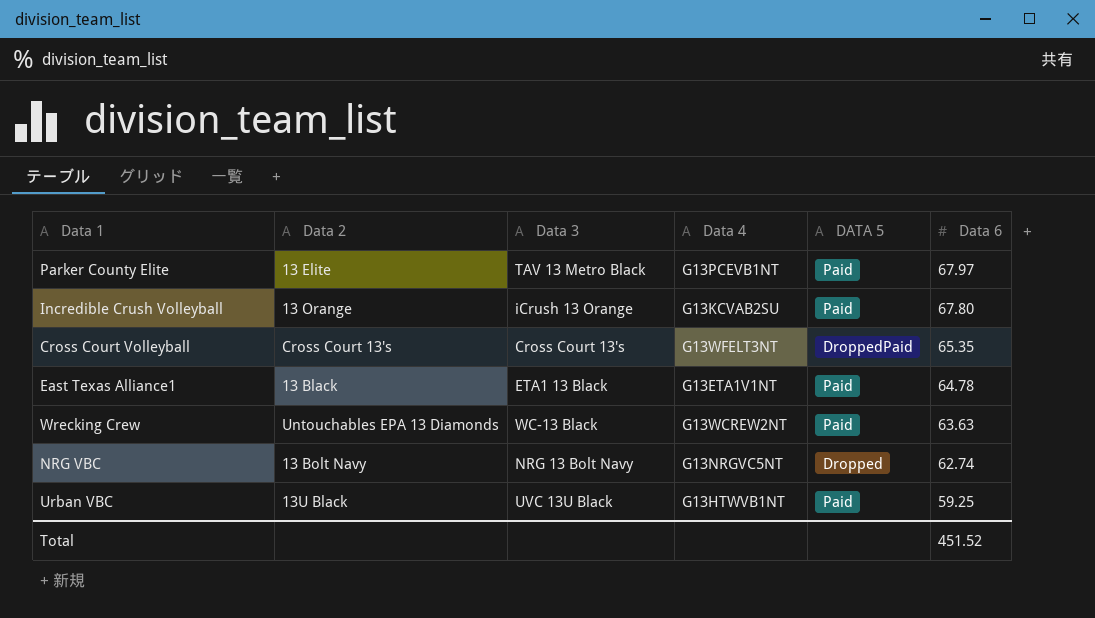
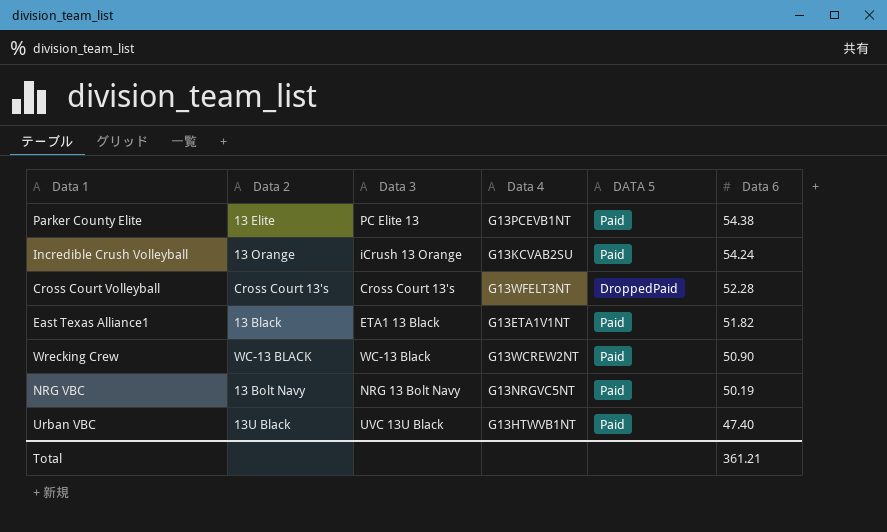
Parker County Elite | Data 3: TAV 13 Metro Black -> PC Elite 13
Parker County Elite | Data 6: 67.97 -> 54.38
Incredible Crush Volleyball | Data 6: 67.80 -> 54.24
Cross Court Volleyball | Data 6: 65.35 -> 52.28
East Texas Alliance1 | Data 6: 64.78 -> 51.82
Wrecking Crew | Data 2: Untouchables EPA 13 Diamonds -> WC-13 BLACK
Wrecking Crew | Data 6: 63.63 -> 50.90
NRG VBC | DATA 5: Dropped -> Paid
NRG VBC | Data 6: 62.74 -> 50.19
Urban VBC | Data 6: 59.25 -> 47.40
Total | Data 6: 451.52 -> 361.21

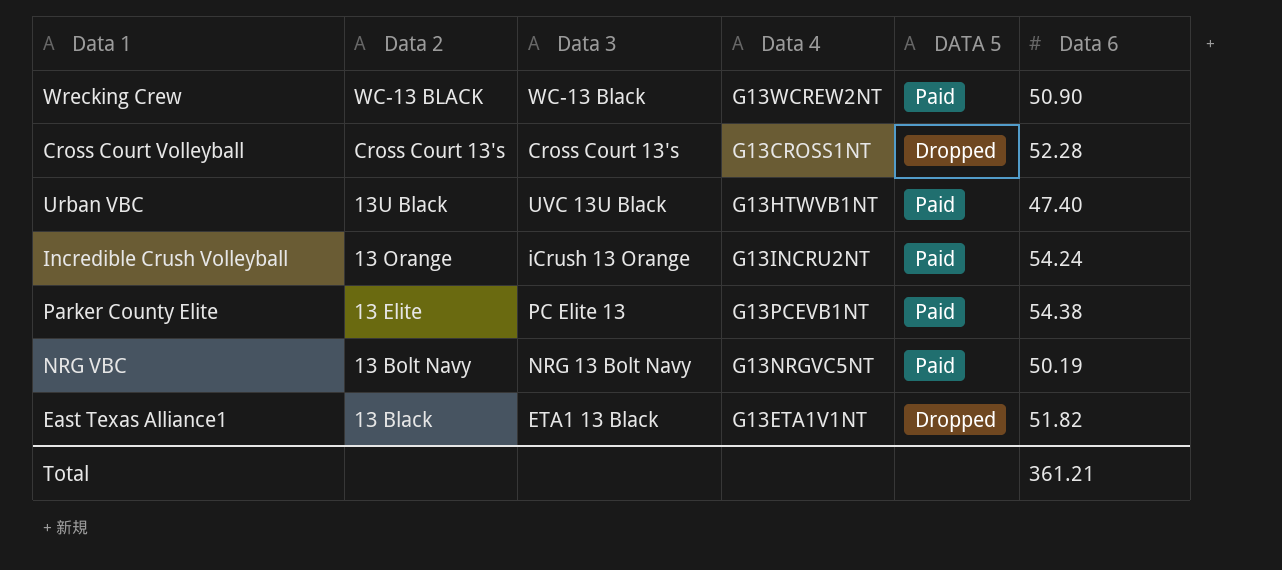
row order: Data 6 descending -> Data 2 descending
Cross Court Volleyball | Data 4: G13WFELT3NT -> G13CROSS1NT
Cross Court Volleyball | DATA 5: DroppedPaid -> Dropped
Incredible Crush Volleyball | Data 4: G13KCVAB2SU -> G13INCRU2NT
East Texas Alliance1 | DATA 5: Paid -> Dropped

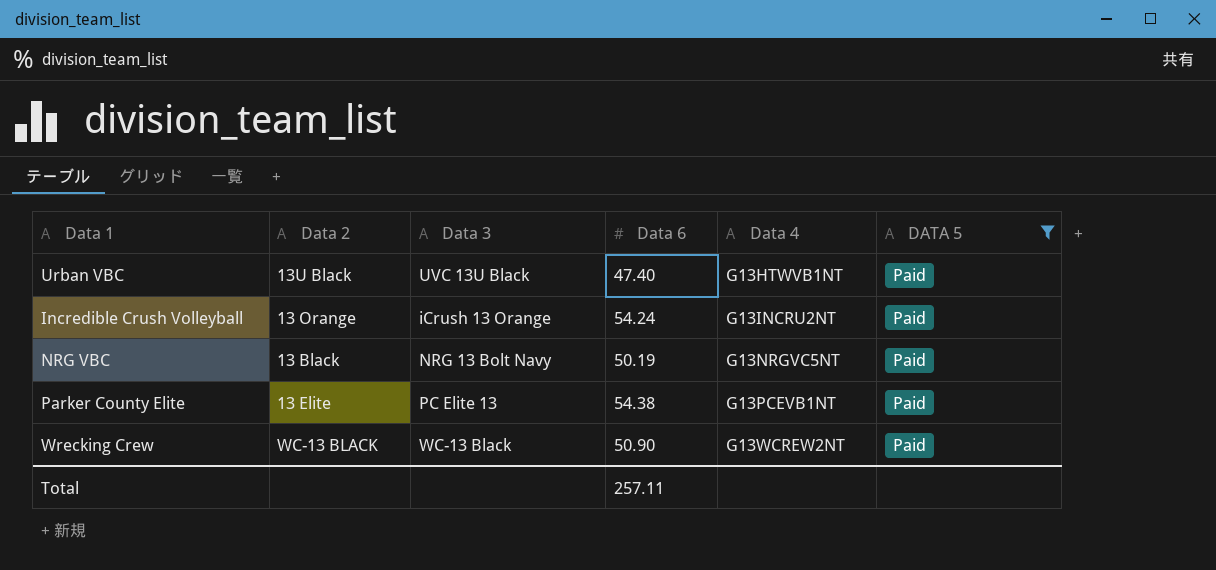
filter: none -> DATA 5 = Paid
row order: Data 2 descending -> Data 4 ascending
column Data 6 | position: 6 -> 4
NRG VBC | Data 2: 13 Bolt Navy -> 13 Black
Total | Data 6: 361.21 -> 257.11

